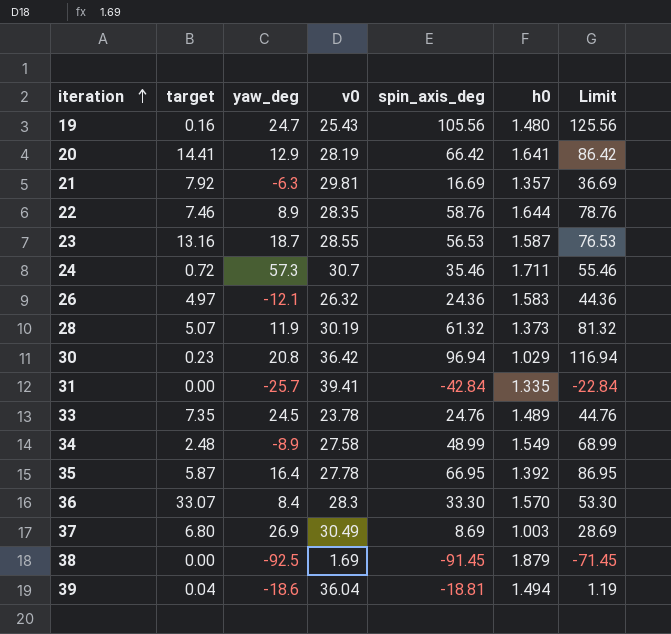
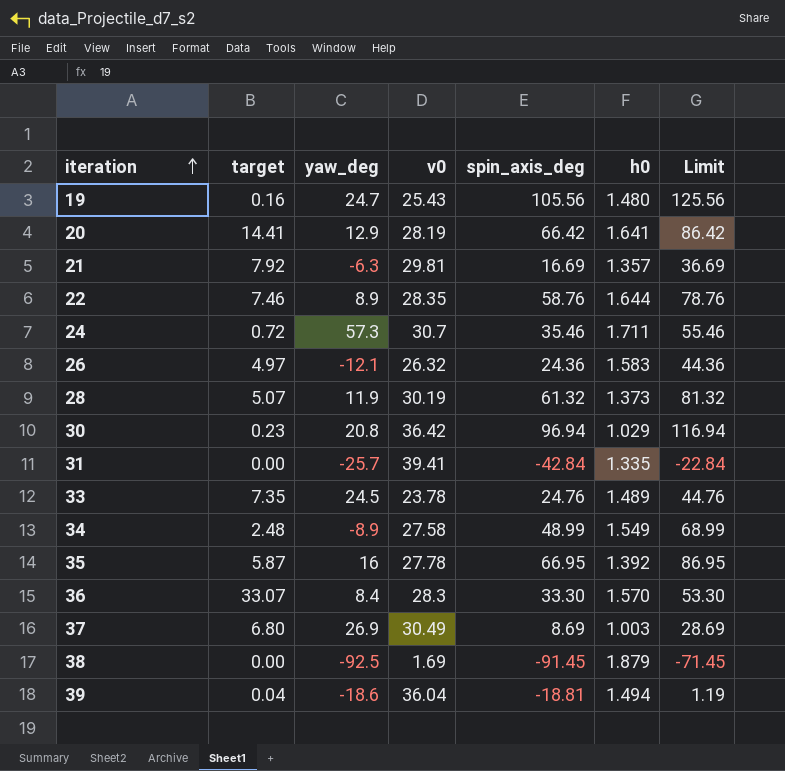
row 23: 13.16 | 18.7 | 28.55 | 56.53 | 1.587 | 76.53 -> none
35 | yaw_deg: 16.4 -> 16

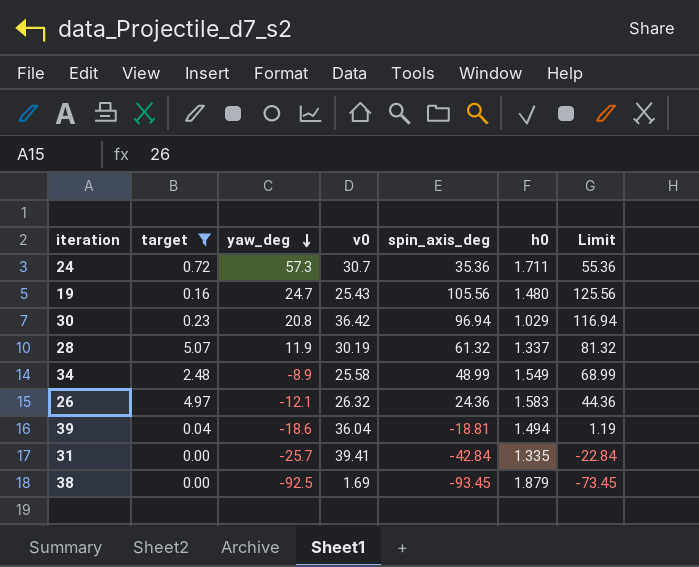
filter: none -> target <= 5.07
row order: iteration ascending -> yaw_deg descending
24 | spin_axis_deg: 35.46 -> 35.36
24 | Limit: 55.46 -> 55.36
28 | h0: 1.373 -> 1.337
34 | v0: 27.58 -> 25.58
38 | spin_axis_deg: -91.45 -> -93.45
38 | Limit: -71.45 -> -73.45

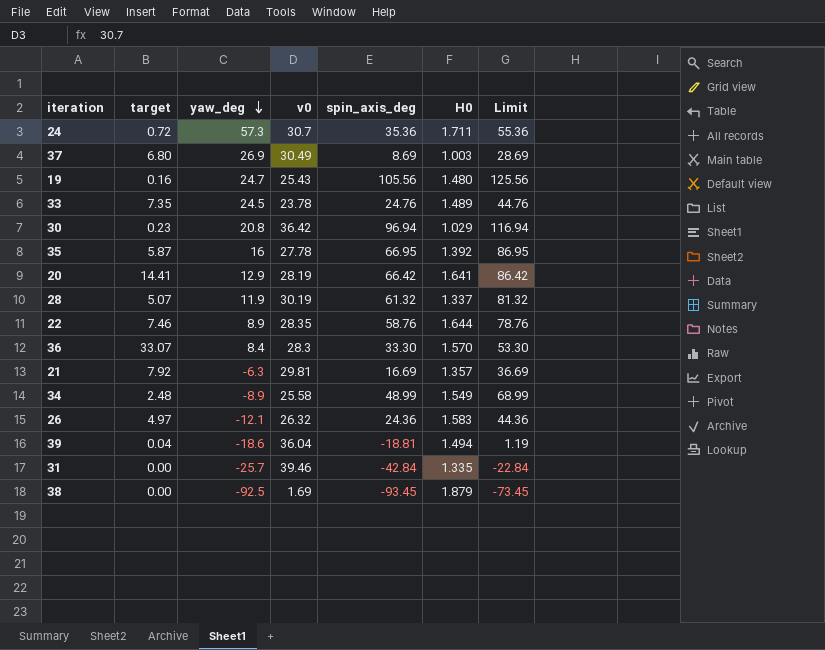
filter: target <= 5.07 -> none
column name: h0 -> H0
31 | v0: 39.41 -> 39.46

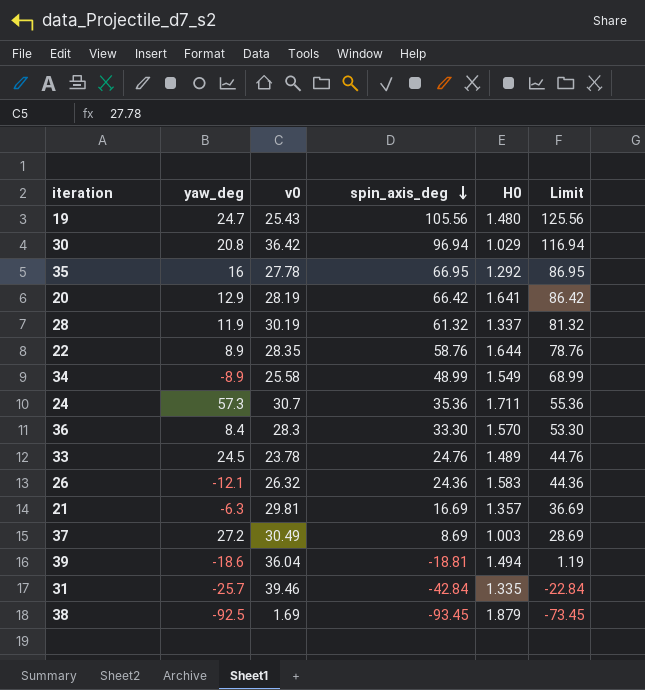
row order: yaw_deg descending -> spin_axis_deg descending
column target | position: 2 -> none
35 | H0: 1.392 -> 1.292
37 | yaw_deg: 26.9 -> 27.2

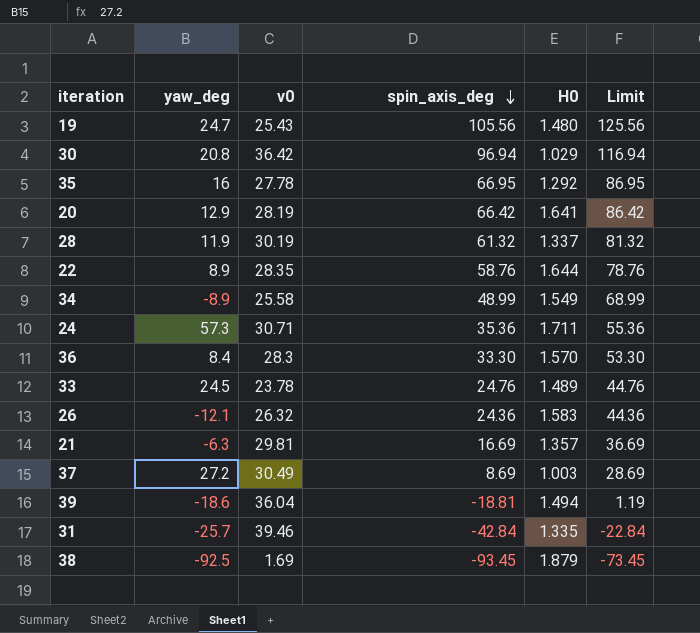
24 | v0: 30.7 -> 30.71

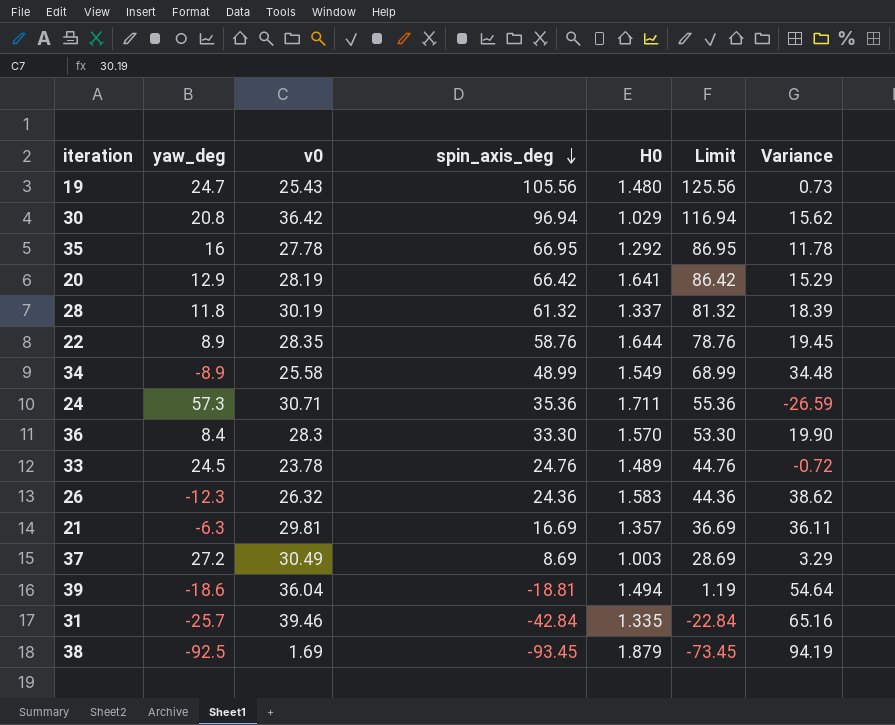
column Variance | formula: none -> [v0] - [yaw_deg]
28 | yaw_deg: 11.9 -> 11.8
26 | yaw_deg: -12.1 -> -12.3

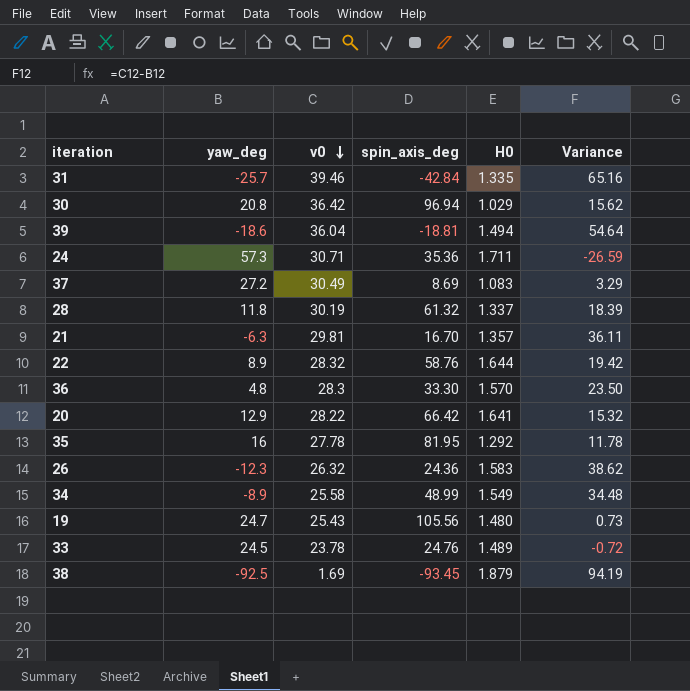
row order: spin_axis_deg descending -> v0 descending
column Limit | formula: [spin_axis_deg] + 20 -> none
37 | H0: 1.003 -> 1.083
21 | spin_axis_deg: 16.69 -> 16.70
22 | v0: 28.35 -> 28.32
22 | Variance: 19.45 -> 19.42
36 | yaw_deg: 8.4 -> 4.8
36 | Variance: 19.90 -> 23.50
20 | v0: 28.19 -> 28.22
20 | Variance: 15.29 -> 15.32
35 | spin_axis_deg: 66.95 -> 81.95

